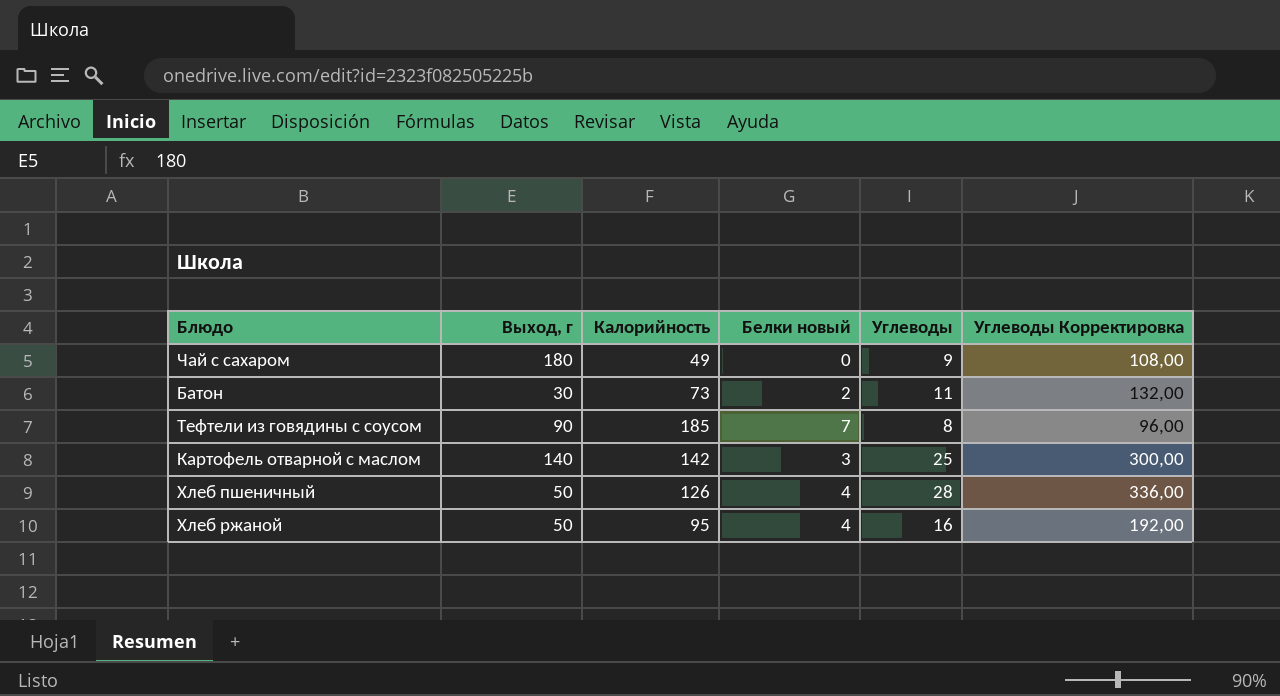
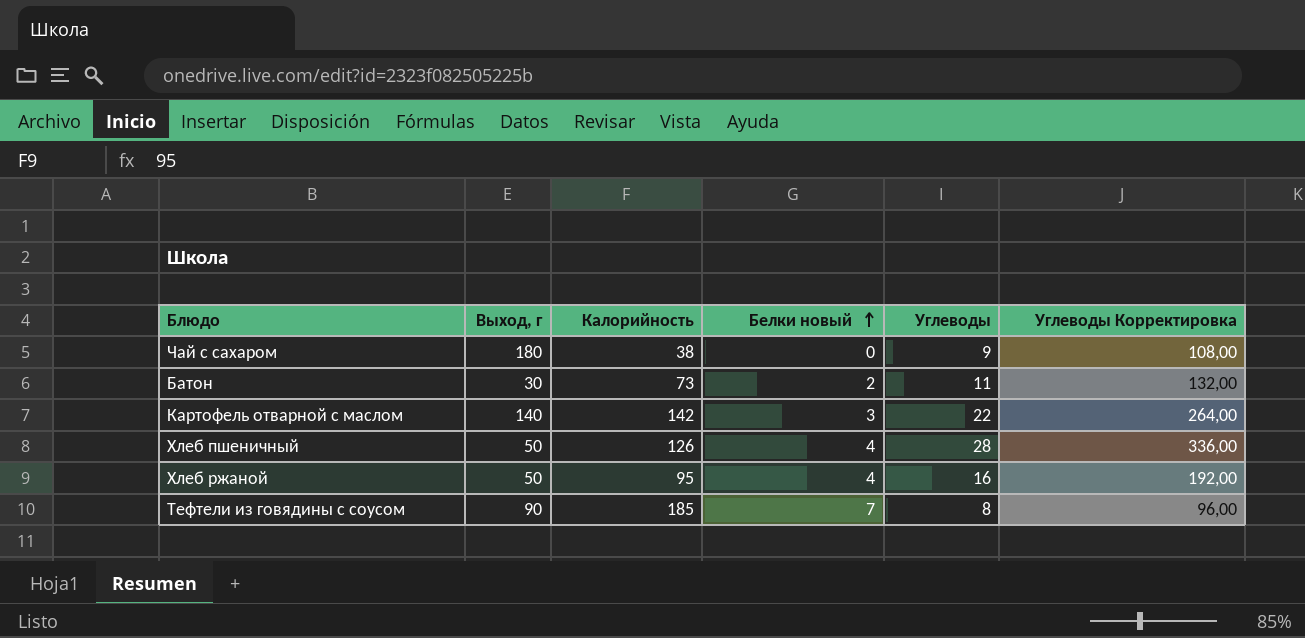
row order: none -> Белки новый ascending
Чай с сахаром | Калорийность: 49 -> 38
Картофель отварной с маслом | Углеводы: 25 -> 22
Картофель отварной с маслом | Углеводы Корректировка: 300,00 -> 264,00

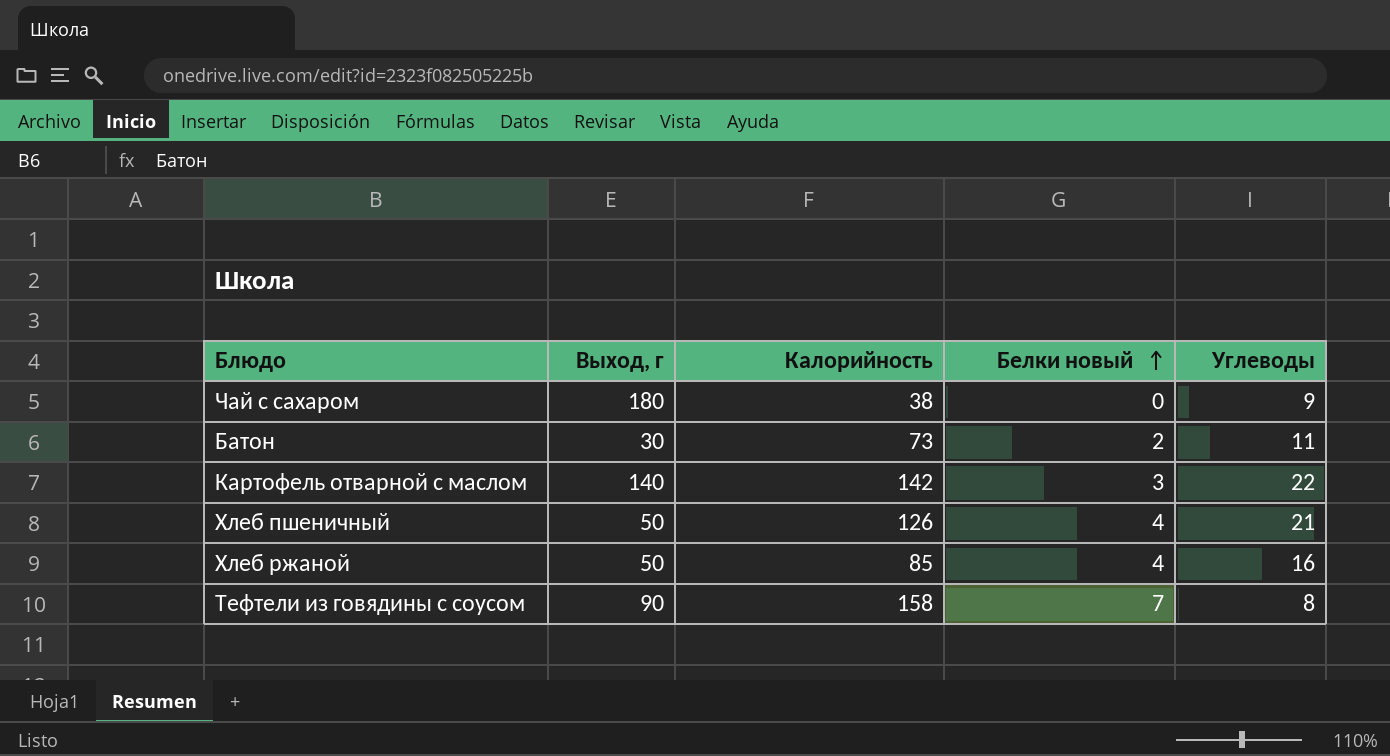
column Углеводы Корректировка | formula: [Углеводы] * 12 -> none
Хлеб пшеничный | Углеводы: 28 -> 21
Хлеб ржаной | Калорийность: 95 -> 85
Тефтели из говядины с соусом | Калорийность: 185 -> 158

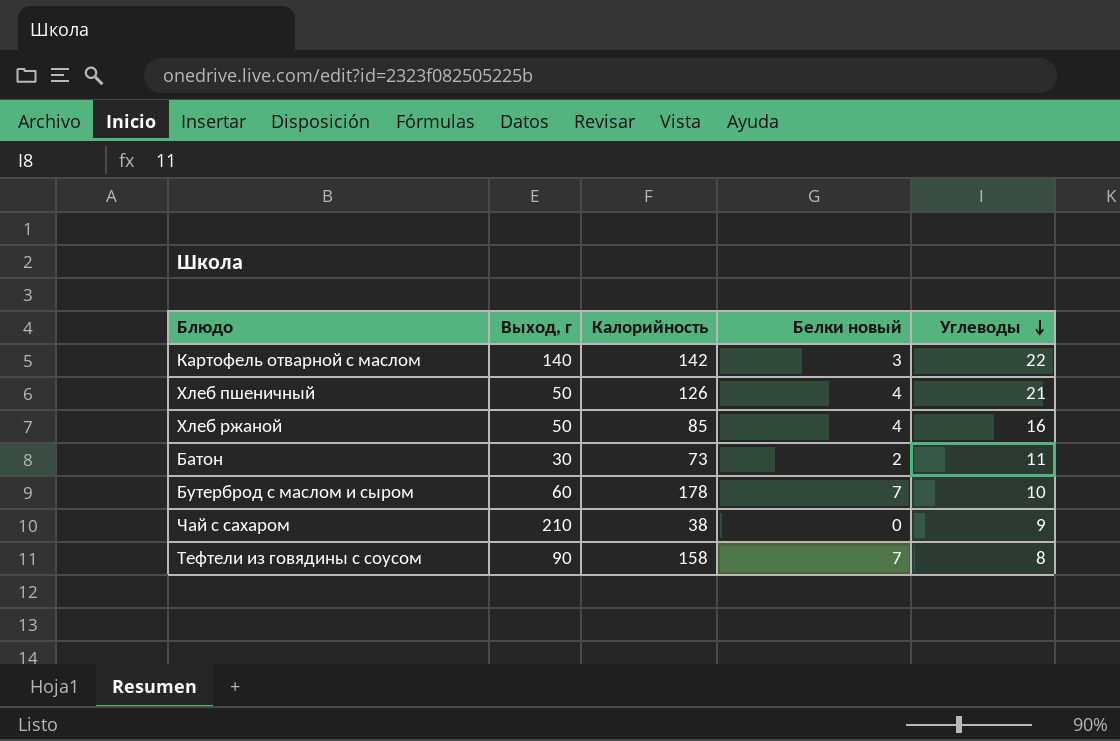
row order: Белки новый ascending -> Углеводы descending
row Бутерброд с маслом и сыром: none -> 60 | 178 | 7 | 10
Чай с сахаром | Выход, г: 180 -> 210

